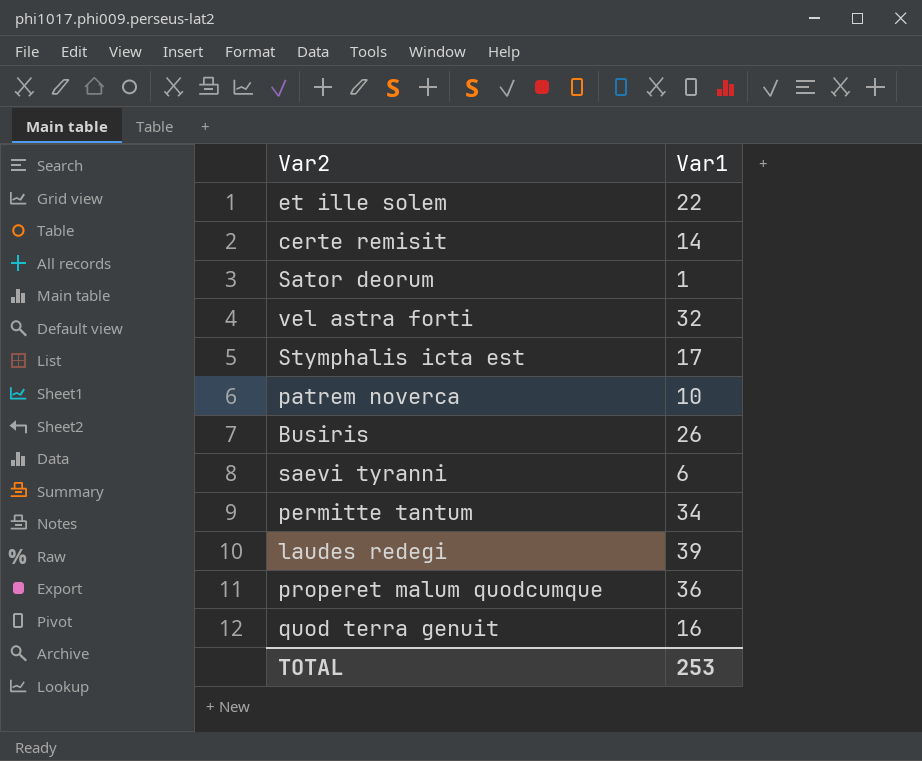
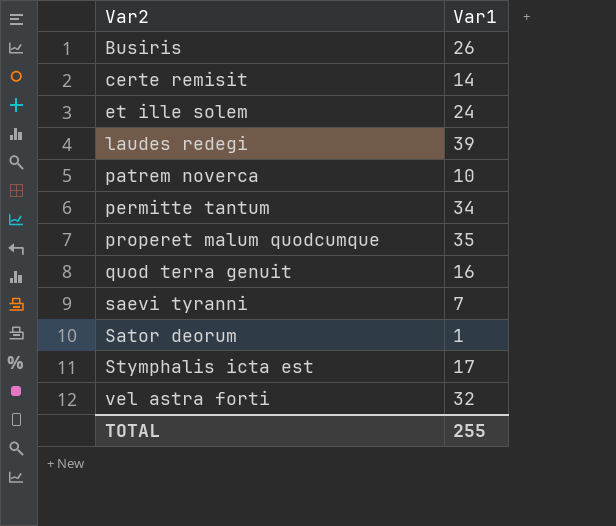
row order: none -> Var2 ascending
et ille solem | Var1: 22 -> 24
properet malum quodcumque | Var1: 36 -> 35
saevi tyranni | Var1: 6 -> 7
TOTAL | Var1: 253 -> 255

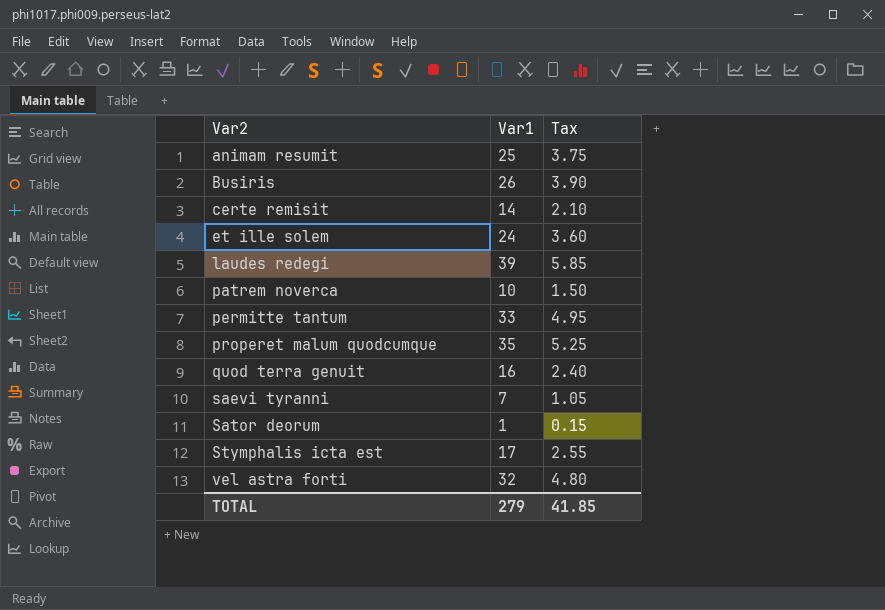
column Tax | formula: none -> [Var1] * 0.15
row animam resumit: none -> 25 | 3.75
permitte tantum | Var1: 34 -> 33
TOTAL | Var1: 255 -> 279

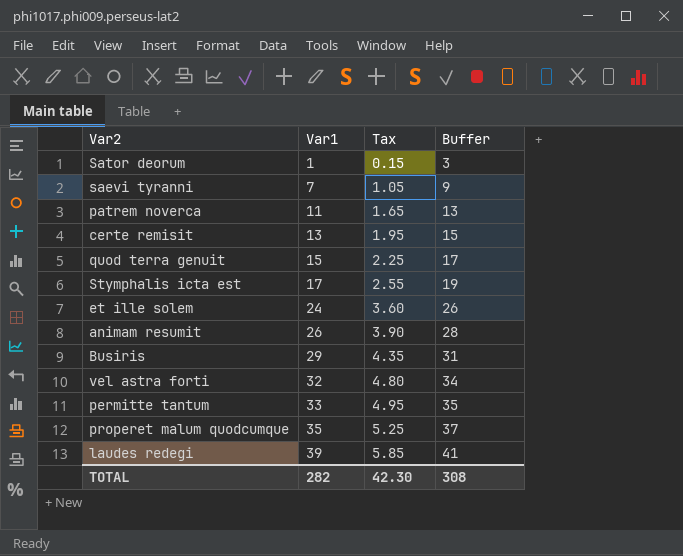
row order: Var2 ascending -> Var1 ascending
column Buffer | formula: none -> [Var1] + 2
patrem noverca | Var1: 10 -> 11
patrem noverca | Tax: 1.50 -> 1.65
certe remisit | Var1: 14 -> 13
certe remisit | Tax: 2.10 -> 1.95
quod terra genuit | Var1: 16 -> 15
quod terra genuit | Tax: 2.40 -> 2.25
animam resumit | Var1: 25 -> 26
animam resumit | Tax: 3.75 -> 3.90
Busiris | Var1: 26 -> 29
Busiris | Tax: 3.90 -> 4.35
TOTAL | Var1: 279 -> 282
TOTAL | Tax: 41.85 -> 42.30

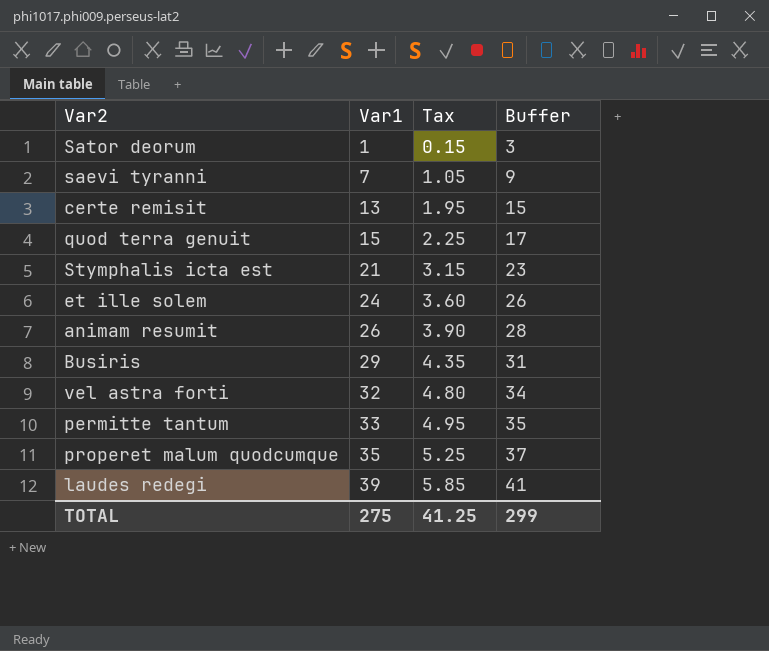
row patrem noverca: 11 | 1.65 | 13 -> none
Stymphalis icta est | Var1: 17 -> 21
Stymphalis icta est | Tax: 2.55 -> 3.15
Stymphalis icta est | Buffer: 19 -> 23
TOTAL | Var1: 282 -> 275
TOTAL | Tax: 42.30 -> 41.25
TOTAL | Buffer: 308 -> 299

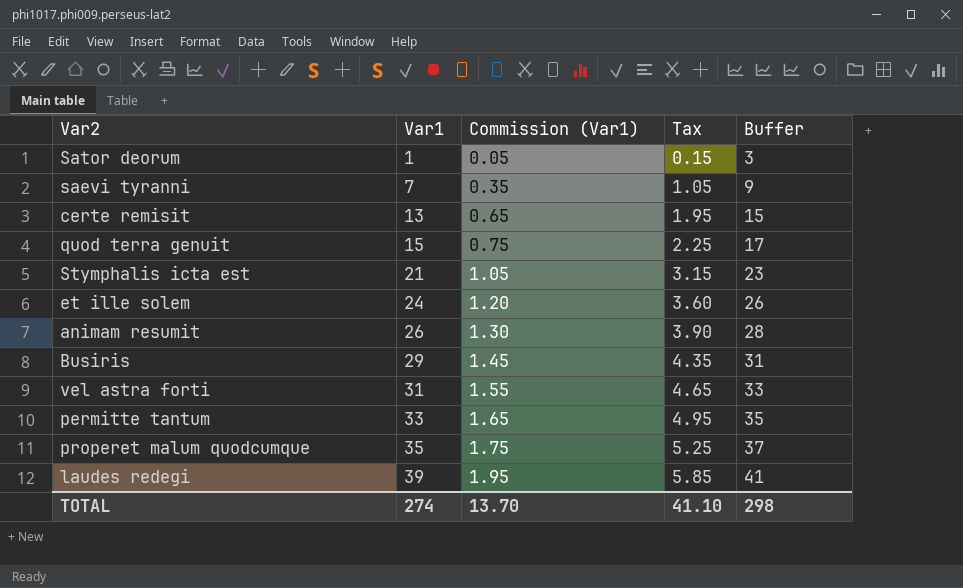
column Commission (Var1) | formula: none -> [Var1] * 0.05
vel astra forti | Var1: 32 -> 31
vel astra forti | Tax: 4.80 -> 4.65
vel astra forti | Buffer: 34 -> 33
TOTAL | Var1: 275 -> 274
TOTAL | Tax: 41.25 -> 41.10
TOTAL | Buffer: 299 -> 298

